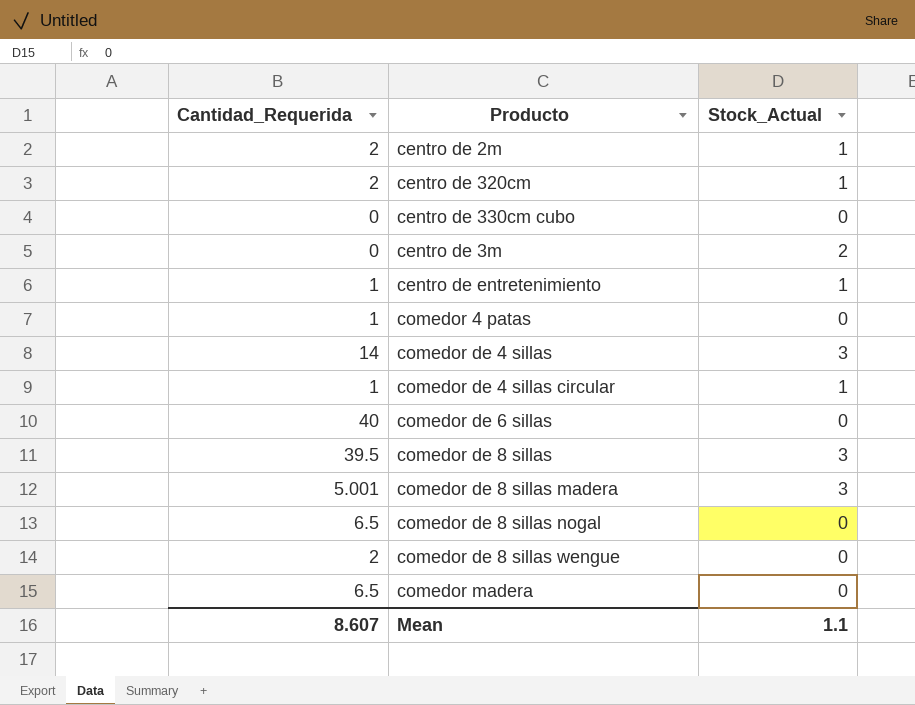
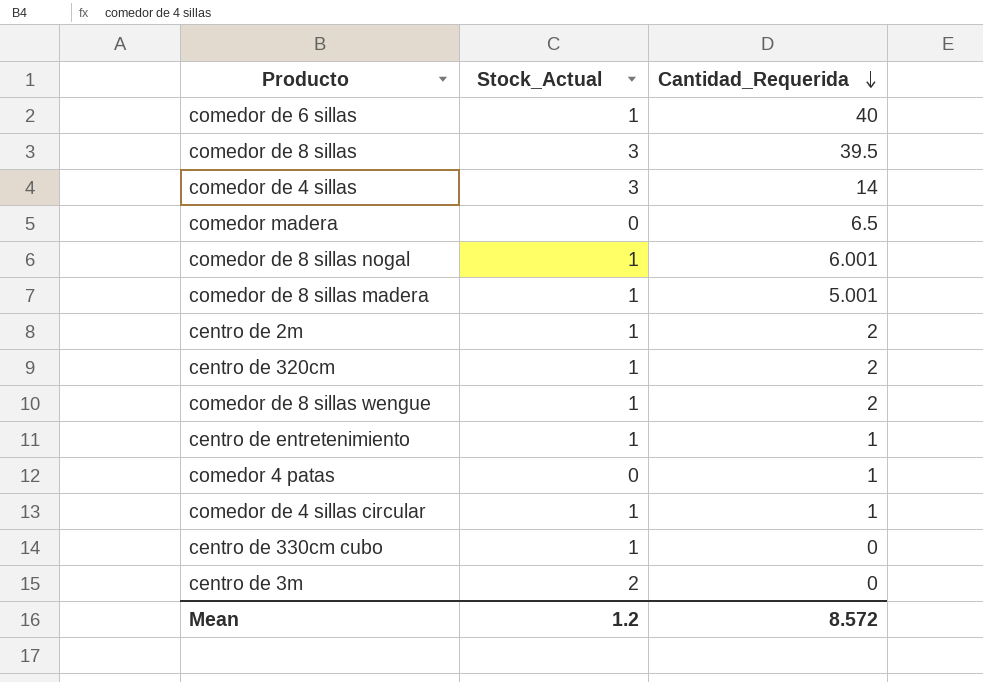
row order: none -> Cantidad_Requerida descending
column Cantidad_Requerida | position: 1 -> 3
comedor de 6 sillas | Stock_Actual: 0 -> 1
comedor de 8 sillas nogal | Stock_Actual: 0 -> 1
comedor de 8 sillas nogal | Cantidad_Requerida: 6.5 -> 6.001
comedor de 8 sillas madera | Stock_Actual: 3 -> 1
comedor de 8 sillas wengue | Stock_Actual: 0 -> 1
centro de 330cm cubo | Stock_Actual: 0 -> 1
Mean | Stock_Actual: 1.1 -> 1.2
Mean | Cantidad_Requerida: 8.607 -> 8.572

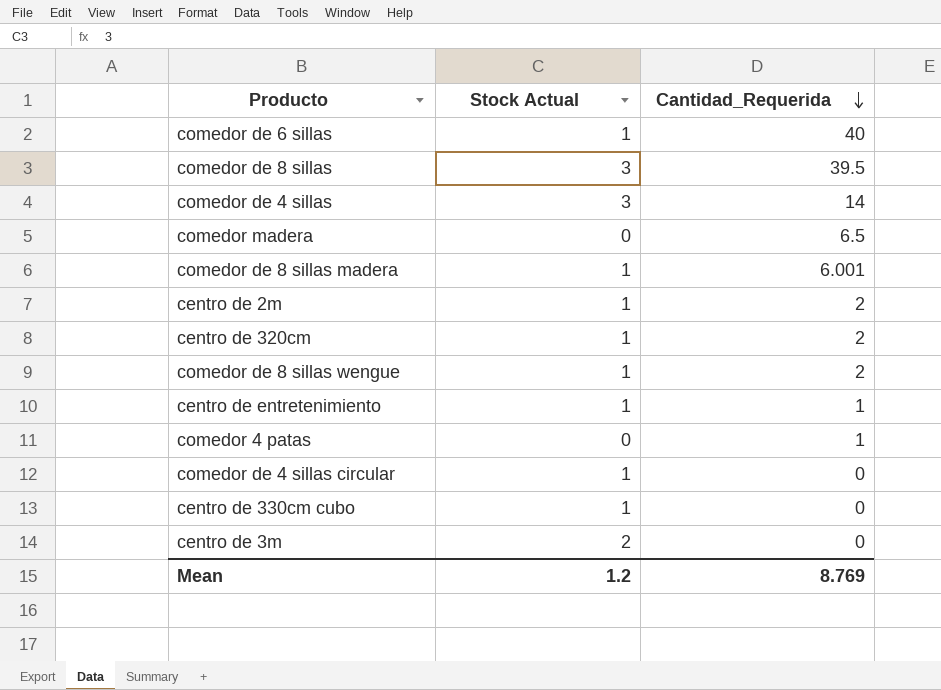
column name: Stock_Actual -> Stock Actual
row comedor de 8 sillas nogal: 1 | 6.001 -> none
comedor de 8 sillas madera | Cantidad_Requerida: 5.001 -> 6.001
comedor de 4 sillas circular | Cantidad_Requerida: 1 -> 0
Mean | Cantidad_Requerida: 8.572 -> 8.769

